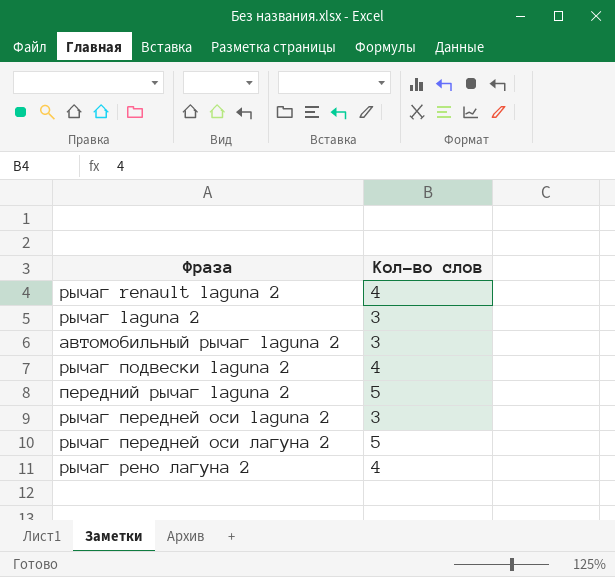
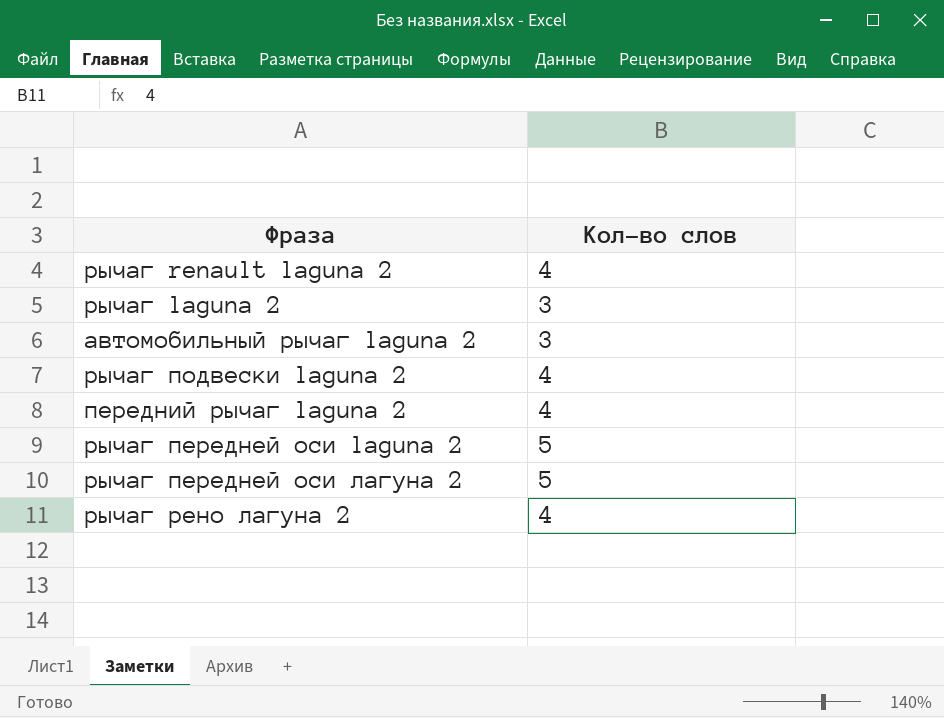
передний рычаг laguna 2 | Кол-во слов: 5 -> 4
рычаг передней оси laguna 2 | Кол-во слов: 3 -> 5

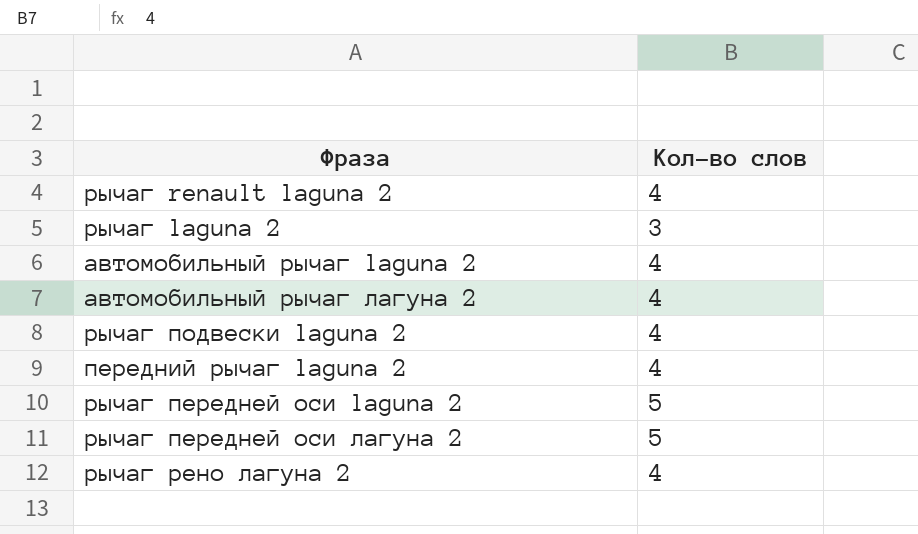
автомобильный рычаг laguna 2 | Кол-во слов: 3 -> 4
row автомобильный рычаг лагуна 2: none -> 4

